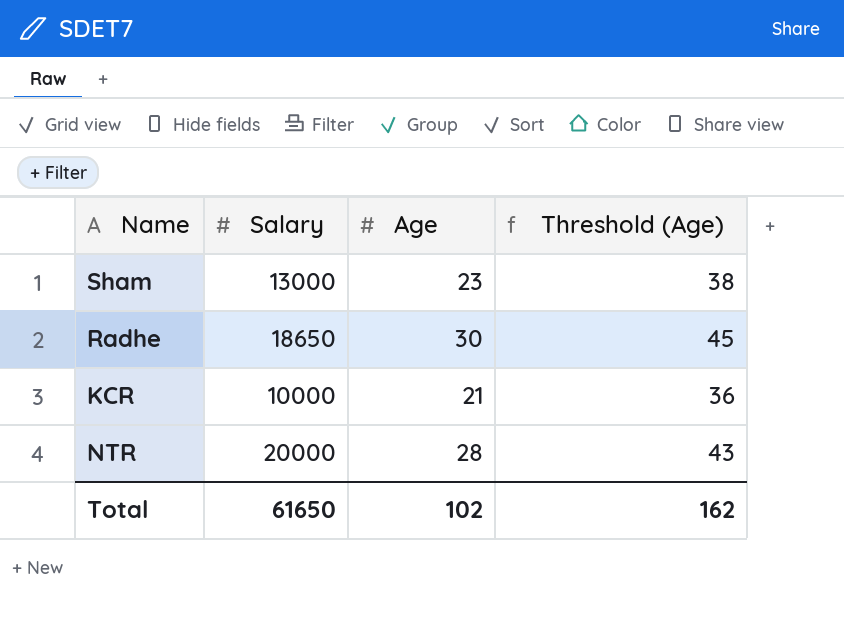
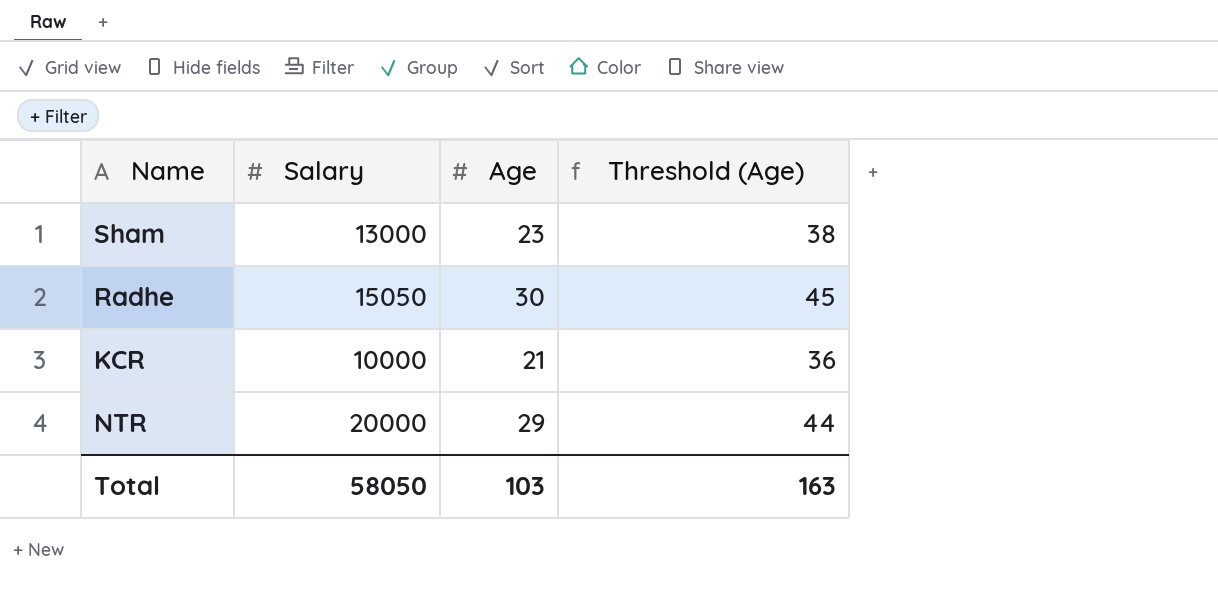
Radhe | Salary: 18650 -> 15050
NTR | Age: 28 -> 29
NTR | Threshold (Age): 43 -> 44
Total | Salary: 61650 -> 58050
Total | Age: 102 -> 103
Total | Threshold (Age): 162 -> 163

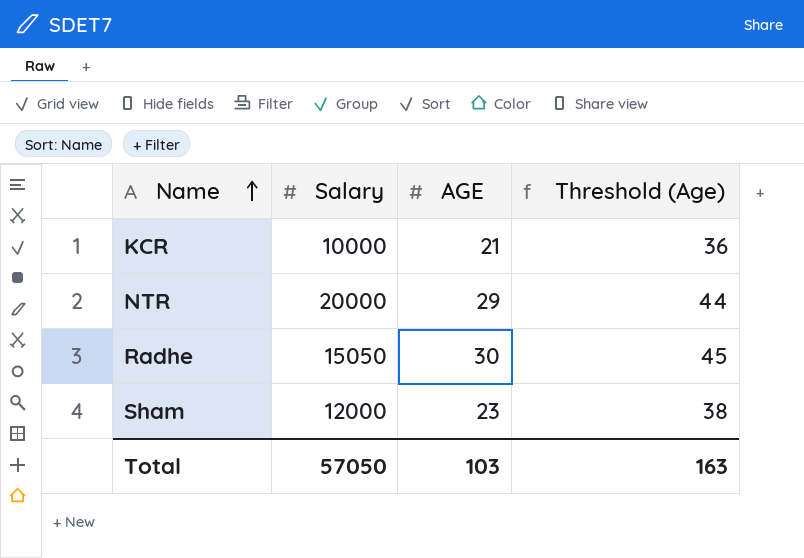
row order: none -> Name ascending
column name: Age -> AGE
Sham | Salary: 13000 -> 12000
Total | Salary: 58050 -> 57050

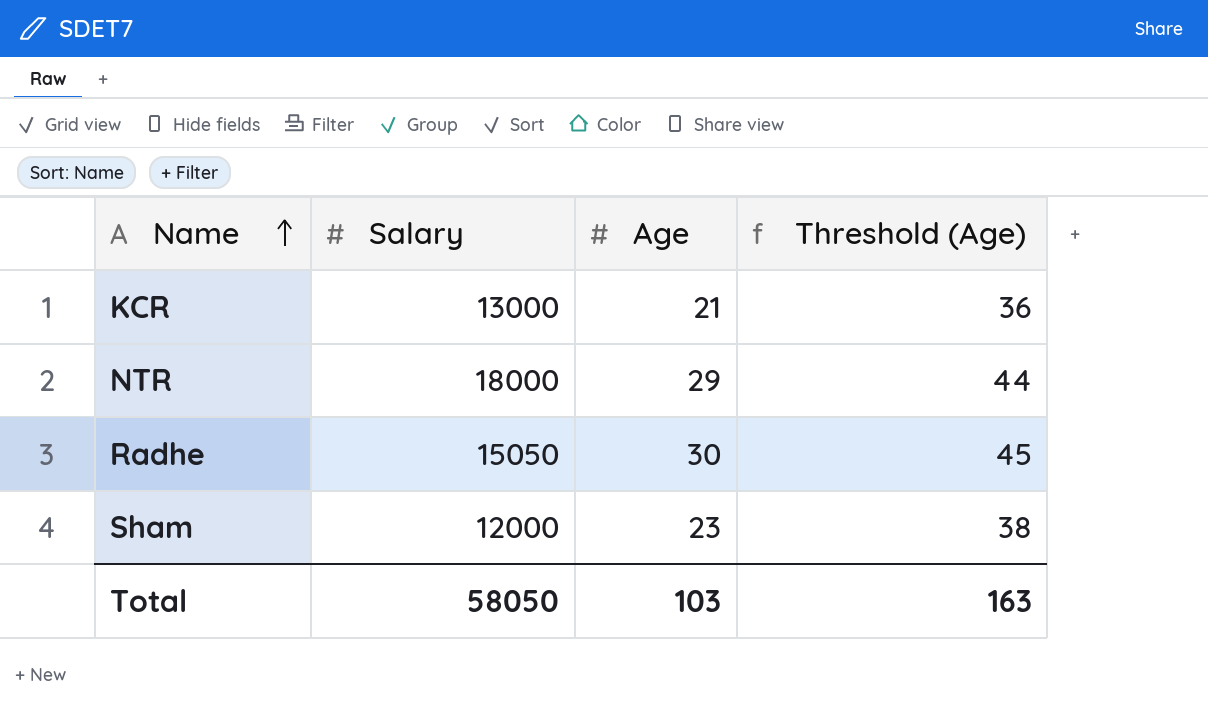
column name: AGE -> Age
KCR | Salary: 10000 -> 13000
NTR | Salary: 20000 -> 18000
Total | Salary: 57050 -> 58050

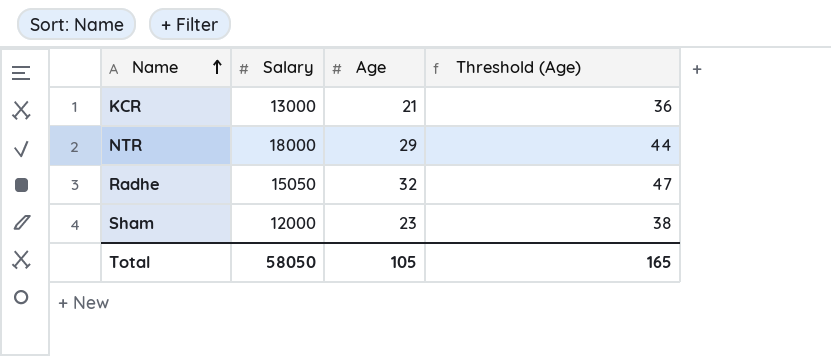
Radhe | Age: 30 -> 32
Radhe | Threshold (Age): 45 -> 47
Total | Age: 103 -> 105
Total | Threshold (Age): 163 -> 165

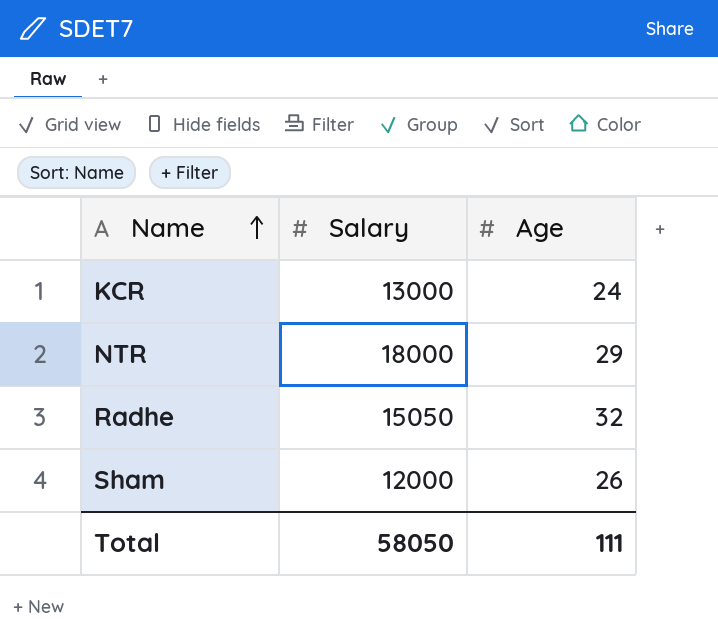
column Threshold (Age) | formula: [Age] + 15 -> none
KCR | Age: 21 -> 24
Sham | Age: 23 -> 26
Total | Age: 105 -> 111

